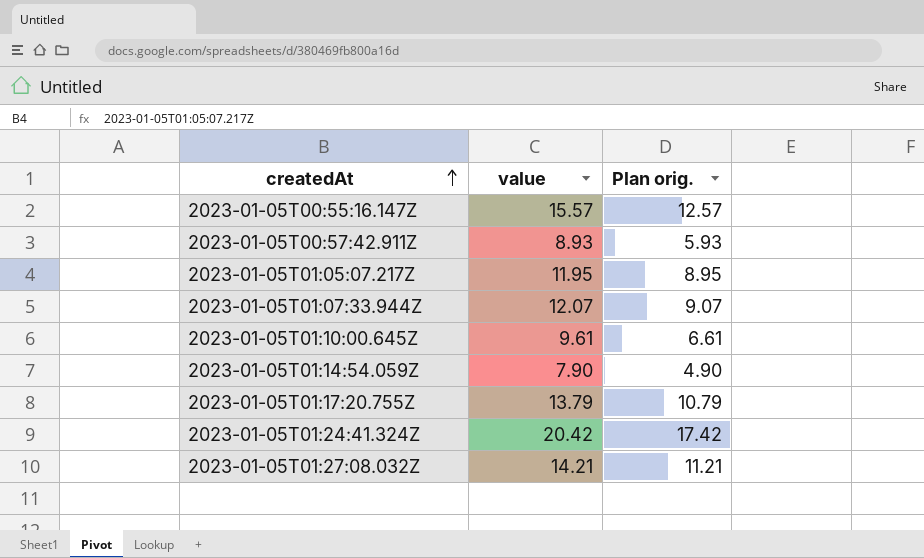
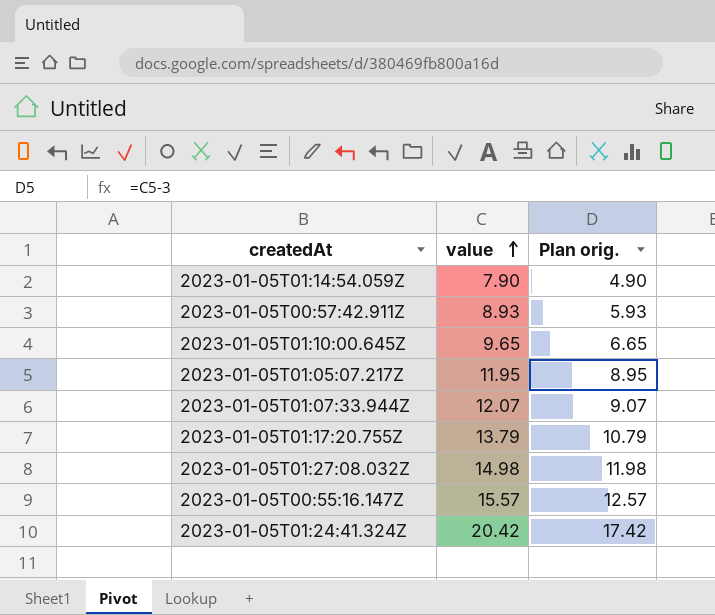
row order: createdAt ascending -> value ascending
2023-01-05T01:10:00.645Z | value: 9.61 -> 9.65
2023-01-05T01:10:00.645Z | Plan orig.: 6.61 -> 6.65
2023-01-05T01:27:08.032Z | value: 14.21 -> 14.98
2023-01-05T01:27:08.032Z | Plan orig.: 11.21 -> 11.98

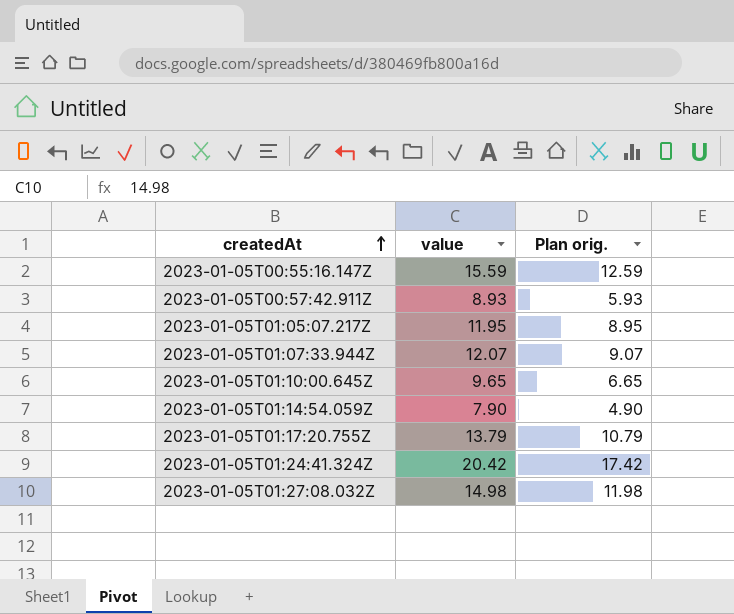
row order: value ascending -> createdAt ascending
2023-01-05T00:55:16.147Z | value: 15.57 -> 15.59
2023-01-05T00:55:16.147Z | Plan orig.: 12.57 -> 12.59

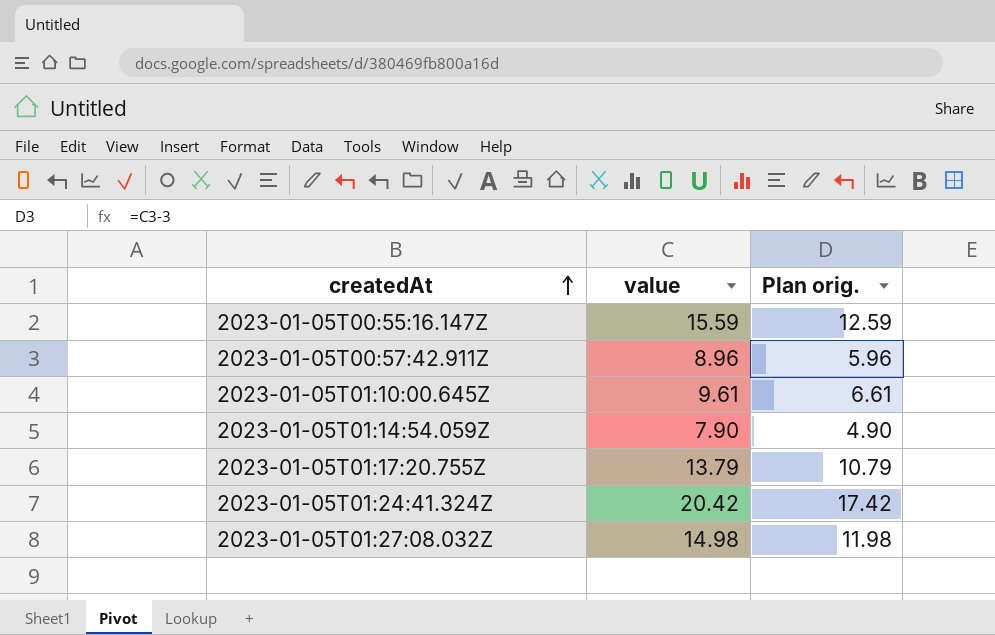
row 2023-01-05T01:05:07.217Z: 11.95 | 8.95 -> none
row 2023-01-05T01:07:33.944Z: 12.07 | 9.07 -> none
2023-01-05T00:57:42.911Z | value: 8.93 -> 8.96
2023-01-05T00:57:42.911Z | Plan orig.: 5.93 -> 5.96
2023-01-05T01:10:00.645Z | value: 9.65 -> 9.61
2023-01-05T01:10:00.645Z | Plan orig.: 6.65 -> 6.61

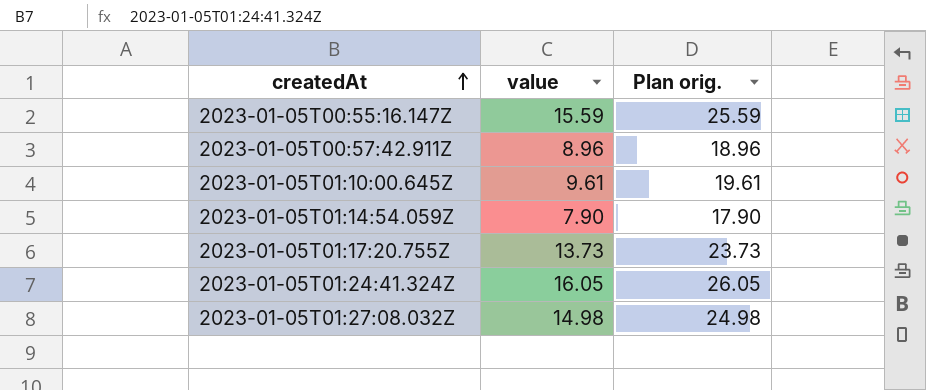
column Plan orig. | formula: [value] - 3 -> [value] + 10
2023-01-05T01:17:20.755Z | value: 13.79 -> 13.73
2023-01-05T01:24:41.324Z | value: 20.42 -> 16.05

